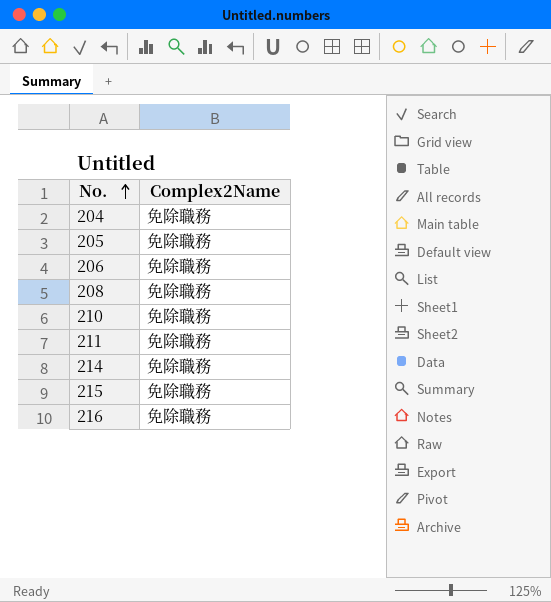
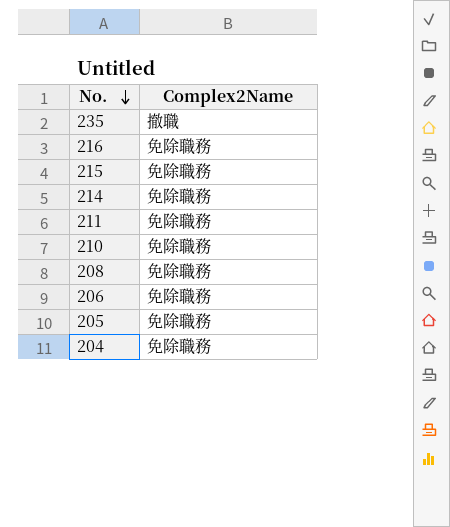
row order: No. ascending -> No. descending
row 235: none -> 撤職

